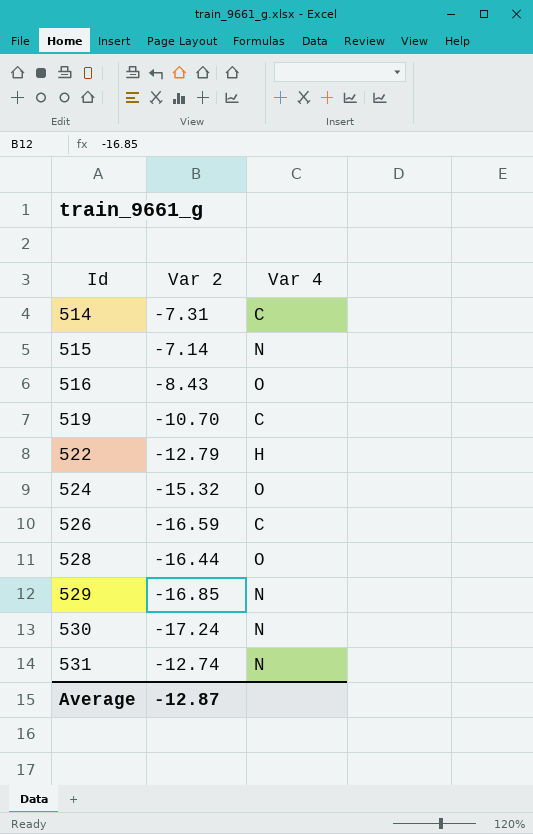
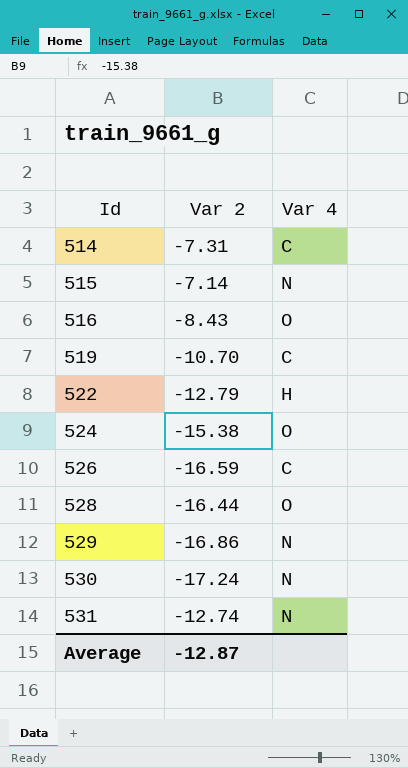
524 | Var 2: -15.32 -> -15.38
529 | Var 2: -16.85 -> -16.86

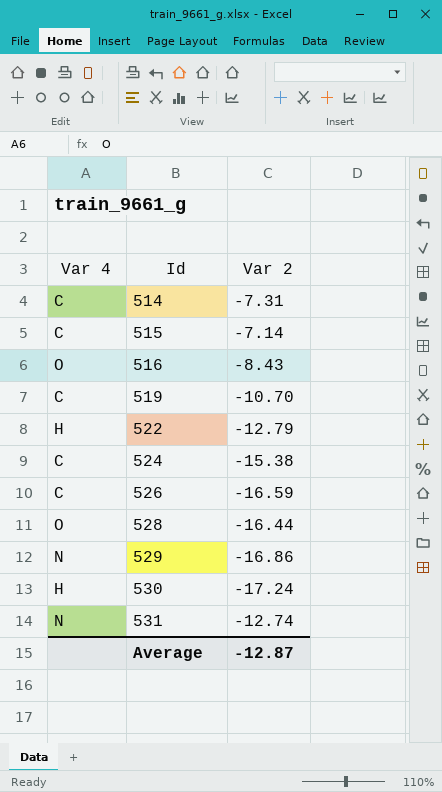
column Var 4 | position: 3 -> 1
515 | Var 4: N -> C
524 | Var 4: O -> C
530 | Var 4: N -> H

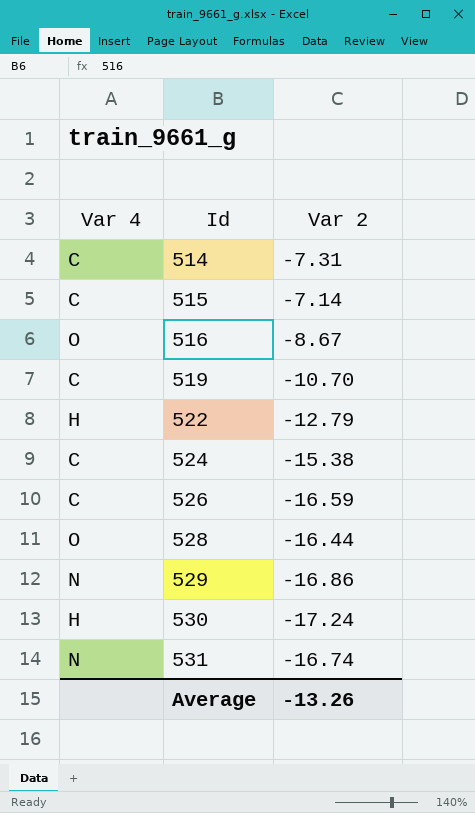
516 | Var 2: -8.43 -> -8.67
531 | Var 2: -12.74 -> -16.74
Average | Var 2: -12.87 -> -13.26

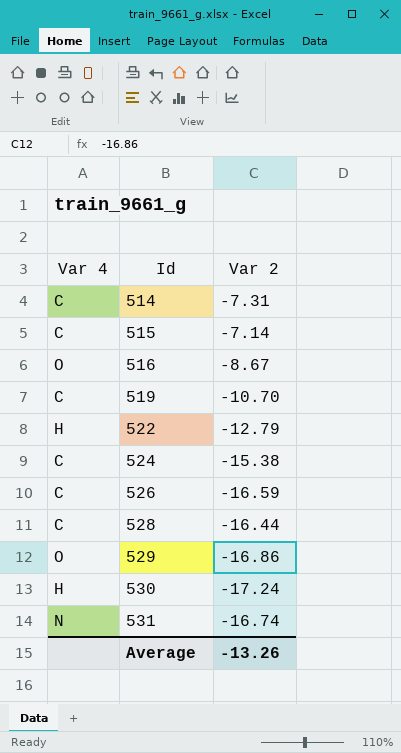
528 | Var 4: O -> C
529 | Var 4: N -> O

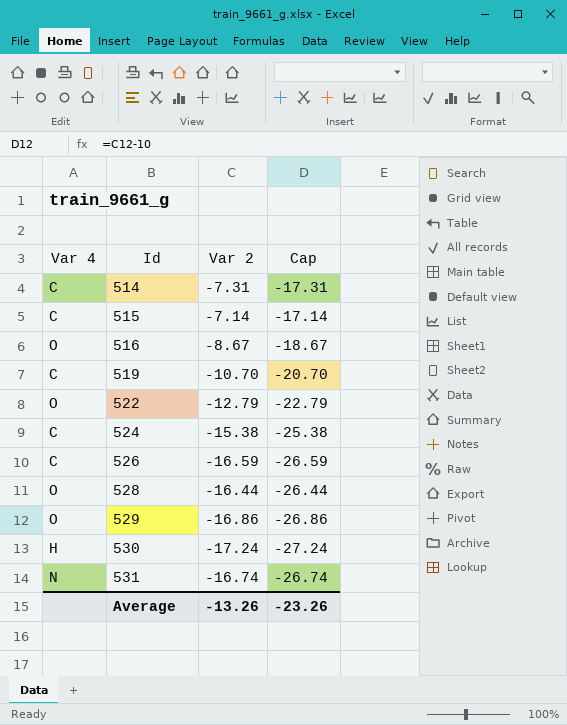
column Cap | formula: none -> [Var 2] - 10
522 | Var 4: H -> O
528 | Var 4: C -> O

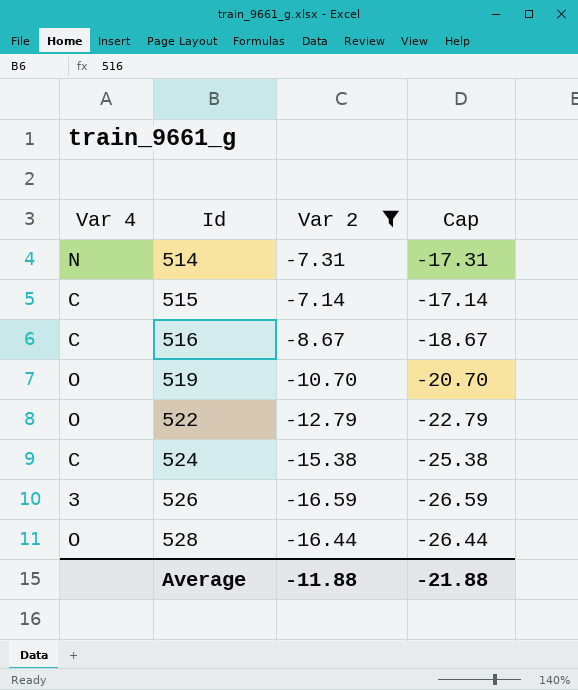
filter: none -> Var 2 >= -16.59
514 | Var 4: C -> N
516 | Var 4: O -> C
519 | Var 4: C -> O
526 | Var 4: C -> 3
Average | Var 2: -13.26 -> -11.88
Average | Cap: -23.26 -> -21.88

